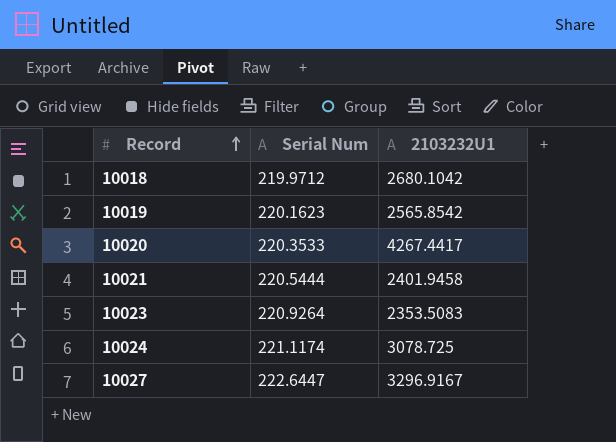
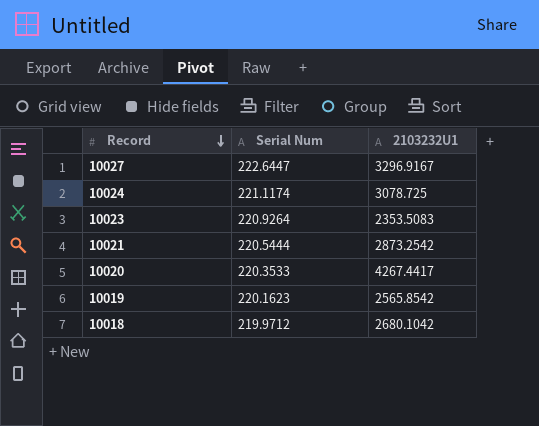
row order: Record ascending -> Record descending
10021 | 2103232U1: 2401.9458 -> 2873.2542

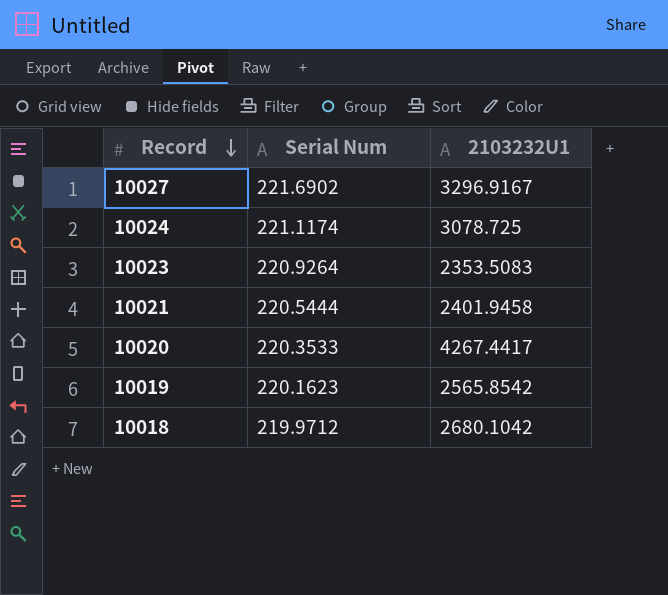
10027 | Serial Num: 222.6447 -> 221.6902
10021 | 2103232U1: 2873.2542 -> 2401.9458

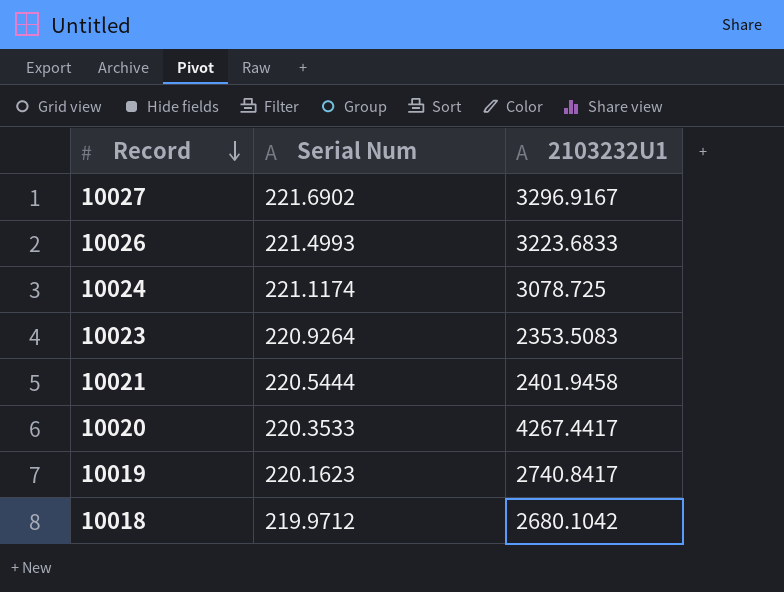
row 10026: none -> 221.4993 | 3223.6833
10019 | 2103232U1: 2565.8542 -> 2740.8417

